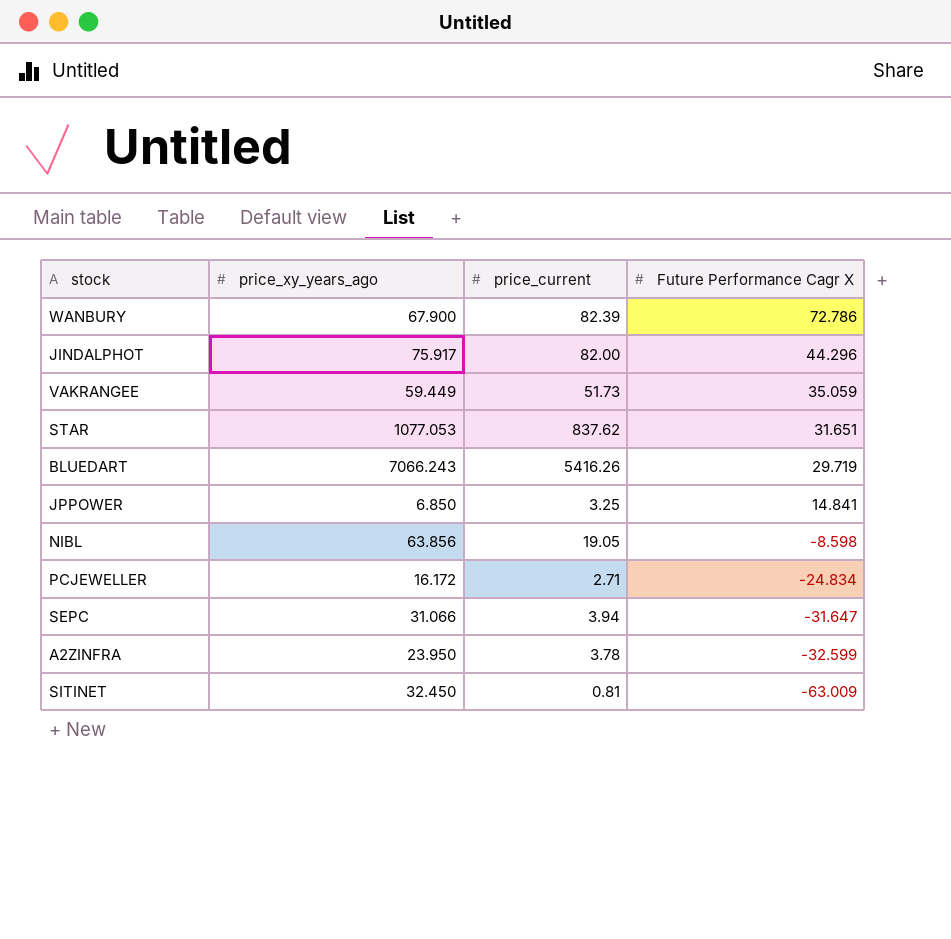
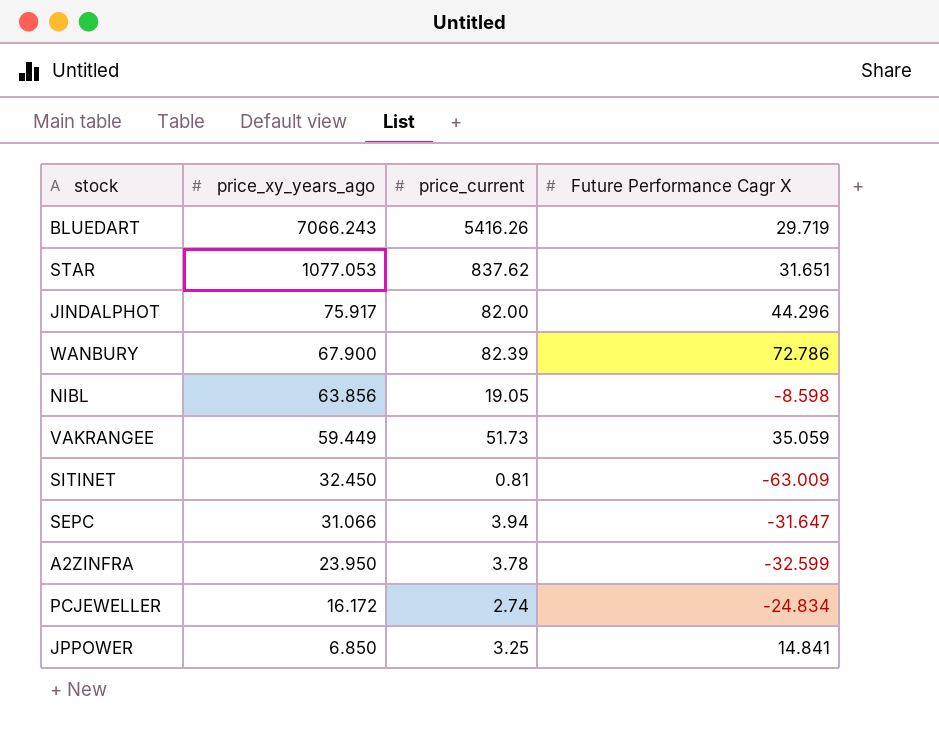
row order: Future Performance Cagr X descending -> price_xy_years_ago descending
PCJEWELLER | price_current: 2.71 -> 2.74

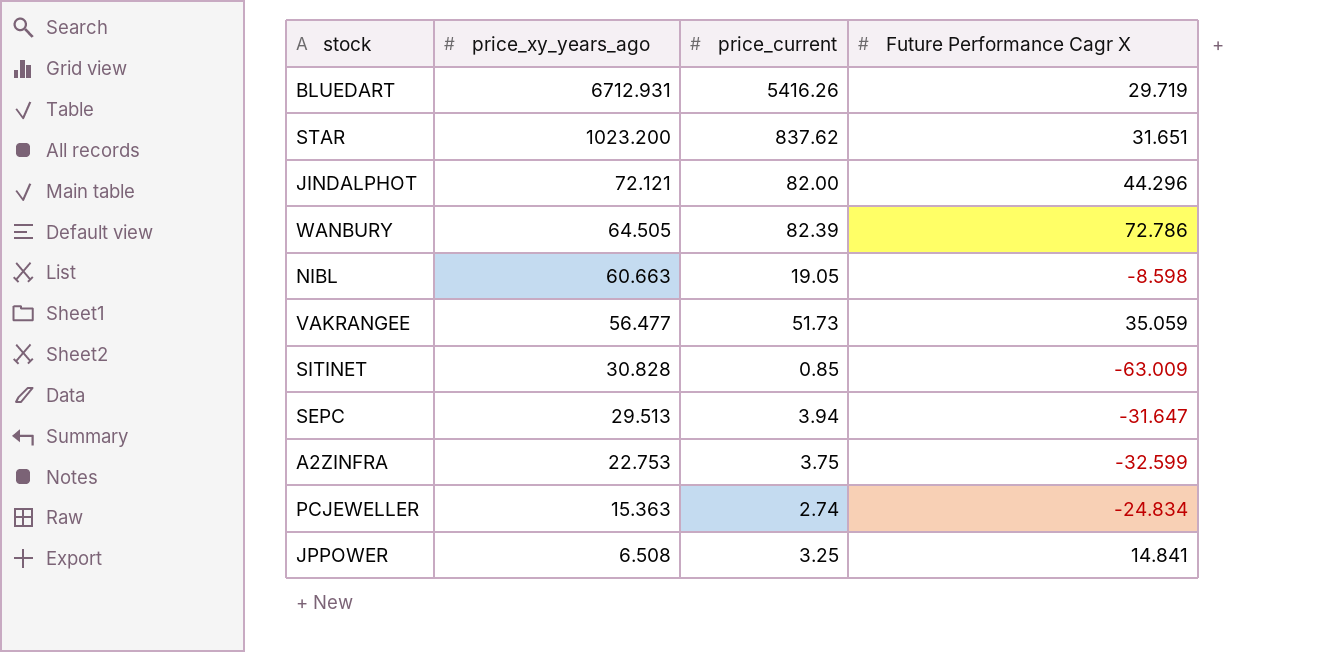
BLUEDART | price_xy_years_ago: 7066.243 -> 6712.931
STAR | price_xy_years_ago: 1077.053 -> 1023.200
JINDALPHOT | price_xy_years_ago: 75.917 -> 72.121
WANBURY | price_xy_years_ago: 67.900 -> 64.505
NIBL | price_xy_years_ago: 63.856 -> 60.663
VAKRANGEE | price_xy_years_ago: 59.449 -> 56.477
SITINET | price_xy_years_ago: 32.450 -> 30.828
SITINET | price_current: 0.81 -> 0.85
SEPC | price_xy_years_ago: 31.066 -> 29.513
A2ZINFRA | price_xy_years_ago: 23.950 -> 22.753
A2ZINFRA | price_current: 3.78 -> 3.75
PCJEWELLER | price_xy_years_ago: 16.172 -> 15.363
JPPOWER | price_xy_years_ago: 6.850 -> 6.508

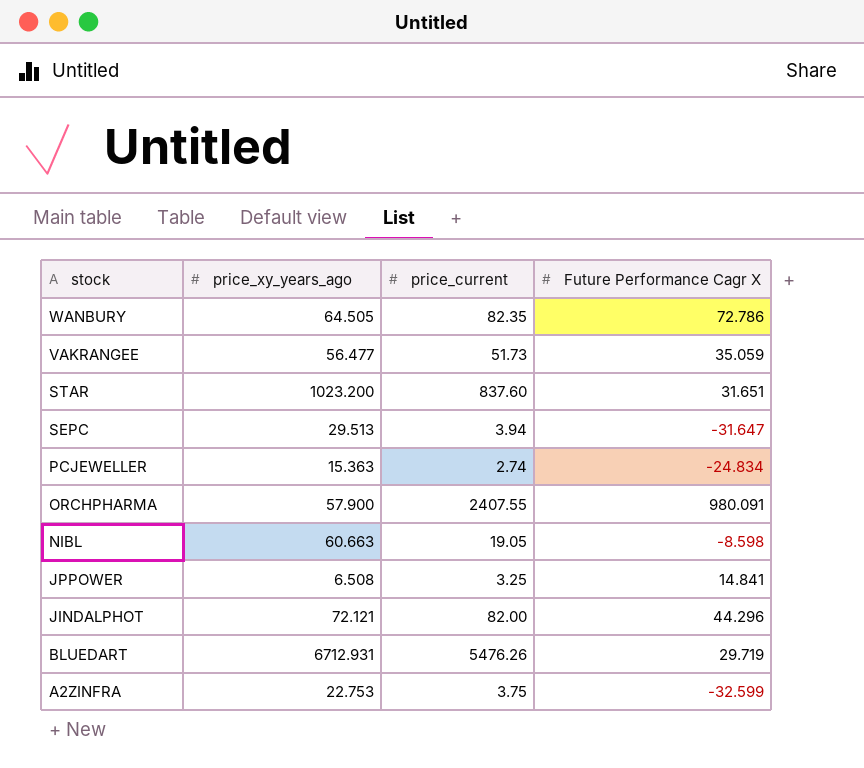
row order: price_xy_years_ago descending -> stock descending
row SITINET: 30.828 | 0.85 | -63.009 -> none
WANBURY | price_current: 82.39 -> 82.35
STAR | price_current: 837.62 -> 837.60
row ORCHPHARMA: none -> 57.900 | 2407.55 | 980.091
BLUEDART | price_current: 5416.26 -> 5476.26

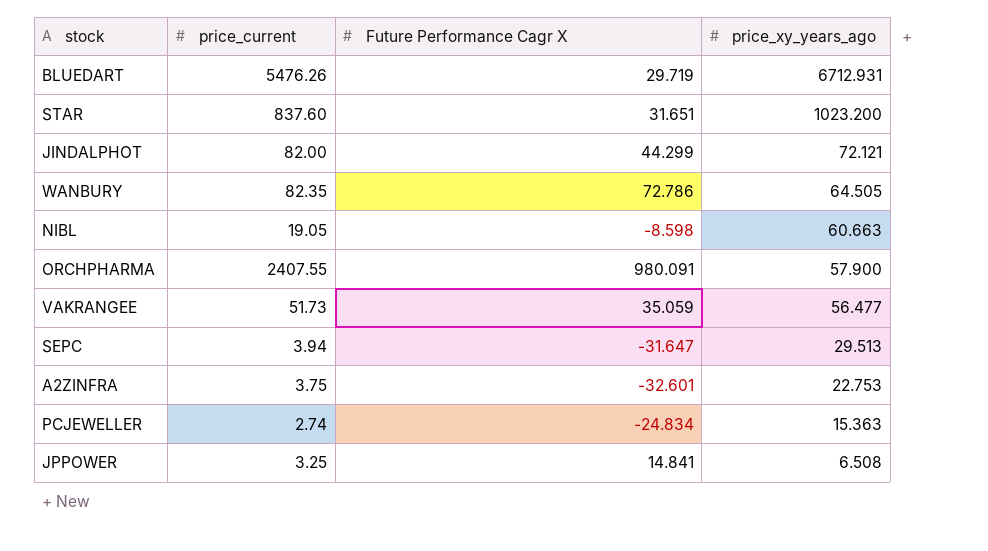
row order: stock descending -> price_xy_years_ago descending
column price_xy_years_ago | position: 2 -> 4
JINDALPHOT | Future Performance Cagr X: 44.296 -> 44.299
A2ZINFRA | Future Performance Cagr X: -32.599 -> -32.601

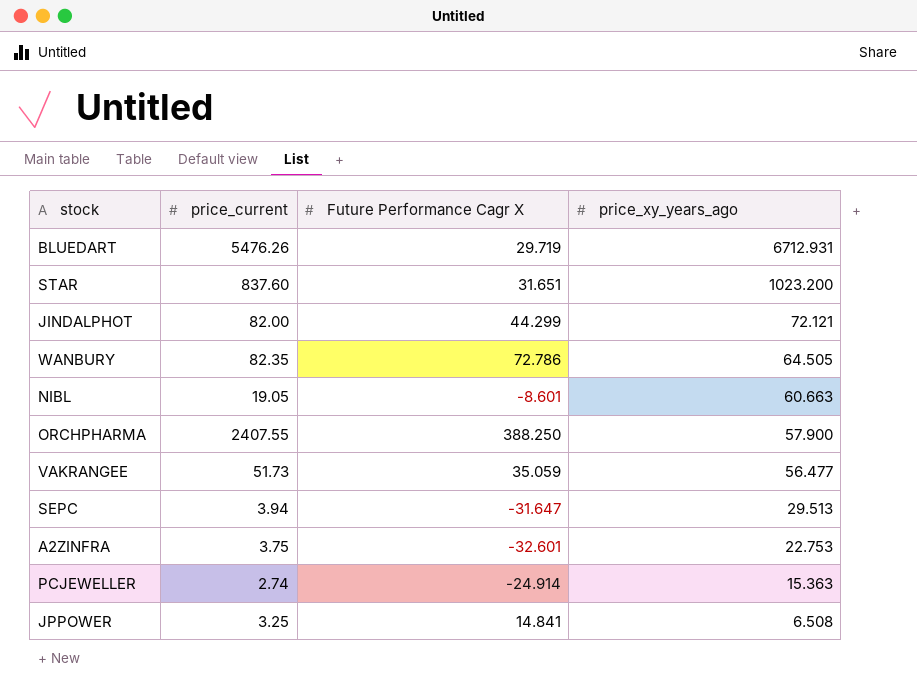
NIBL | Future Performance Cagr X: -8.598 -> -8.601
ORCHPHARMA | Future Performance Cagr X: 980.091 -> 388.250
PCJEWELLER | Future Performance Cagr X: -24.834 -> -24.914

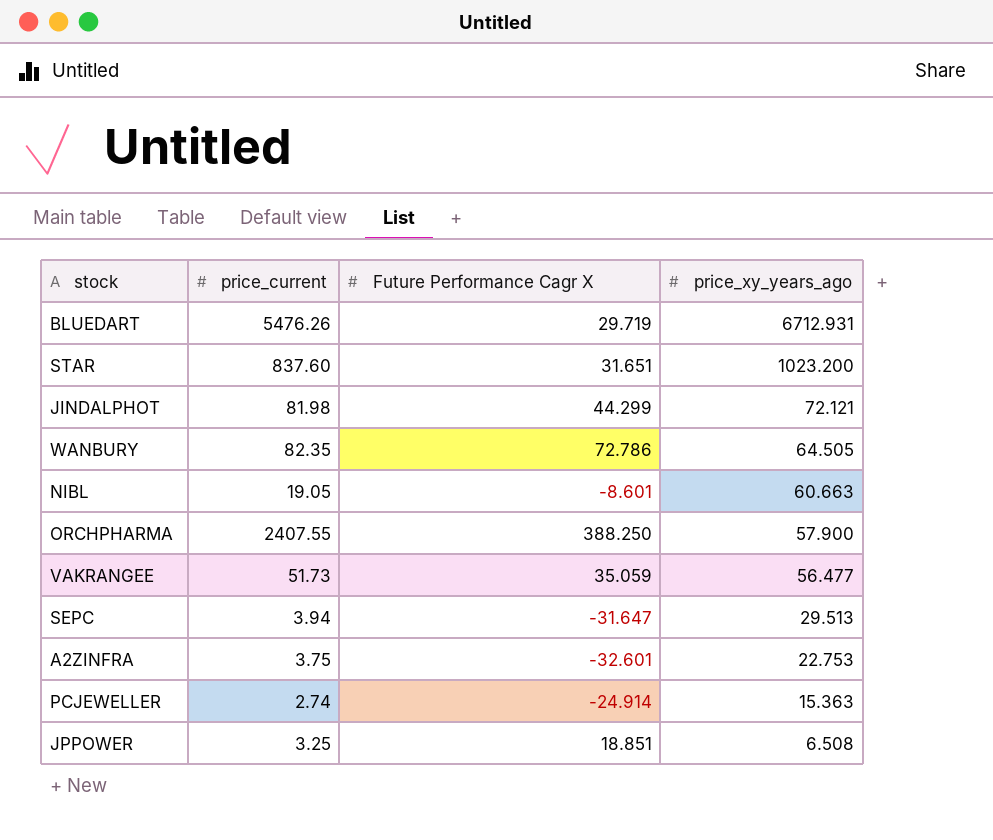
JINDALPHOT | price_current: 82.00 -> 81.98
JPPOWER | Future Performance Cagr X: 14.841 -> 18.851

